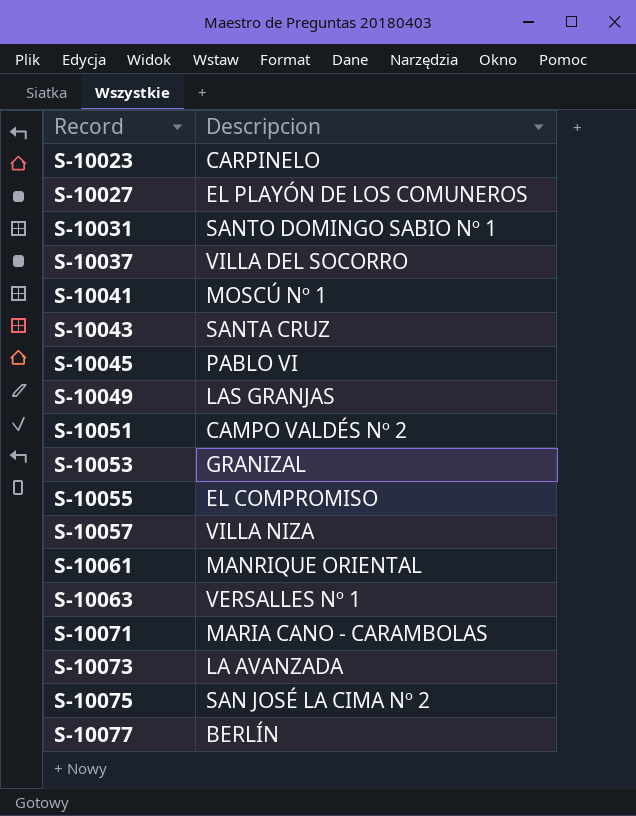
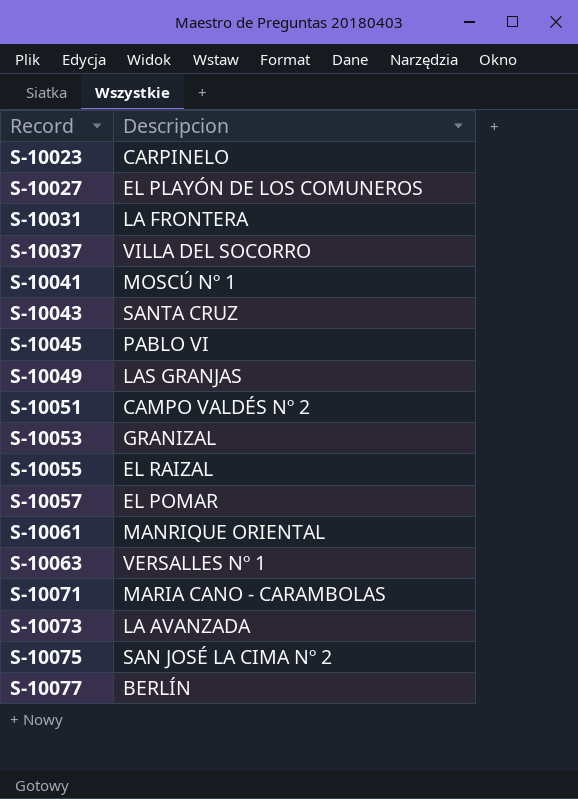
S-10031 | Descripcion: SANTO DOMINGO SABIO Nº 1 -> LA FRONTERA
S-10055 | Descripcion: EL COMPROMISO -> EL RAIZAL
S-10057 | Descripcion: VILLA NIZA -> EL POMAR

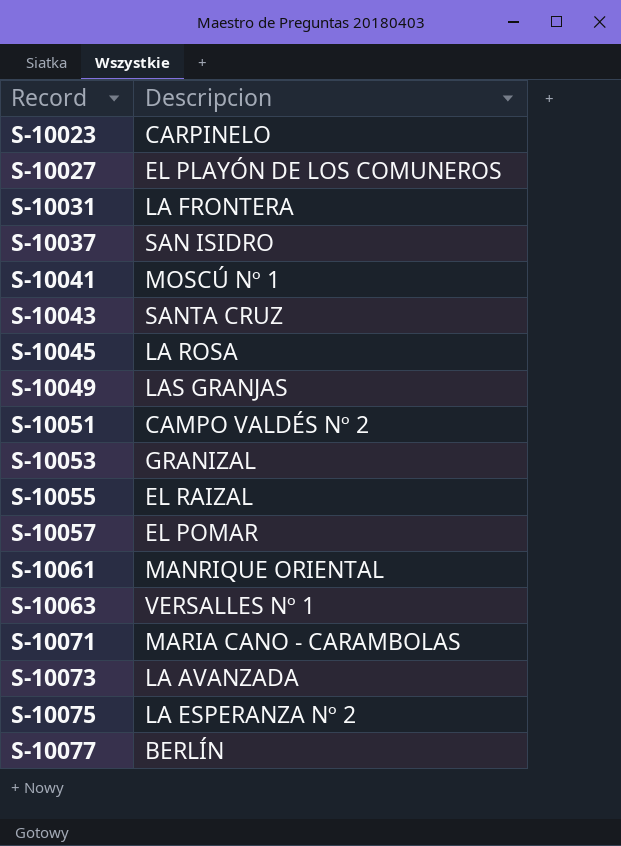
S-10037 | Descripcion: VILLA DEL SOCORRO -> SAN ISIDRO
S-10045 | Descripcion: PABLO VI -> LA ROSA
S-10075 | Descripcion: SAN JOSÉ LA CIMA Nº 2 -> LA ESPERANZA Nº 2

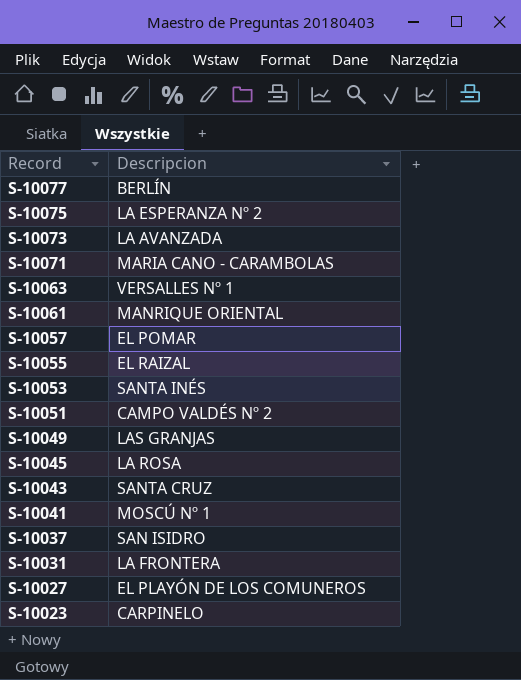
row order: Record ascending -> Record descending
S-10053 | Descripcion: GRANIZAL -> SANTA INÉS

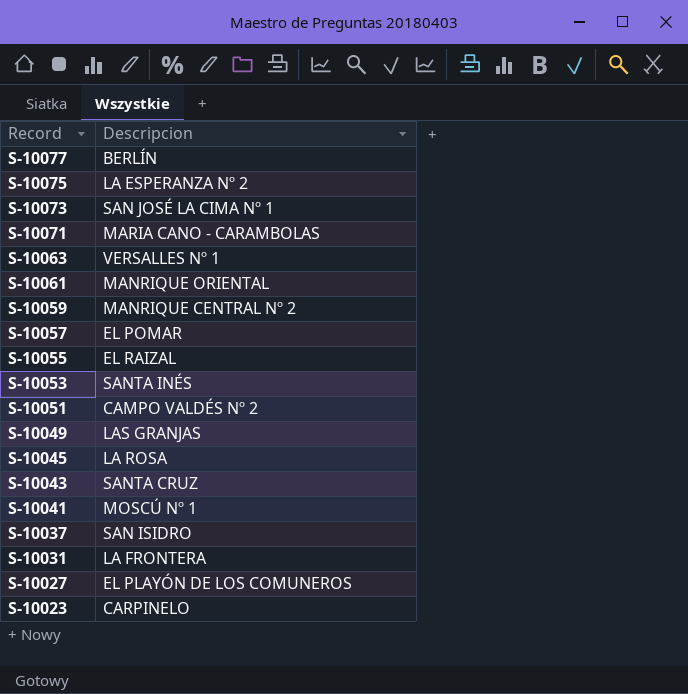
S-10073 | Descripcion: LA AVANZADA -> SAN JOSÉ LA CIMA Nº 1
row S-10059: none -> MANRIQUE CENTRAL Nº 2

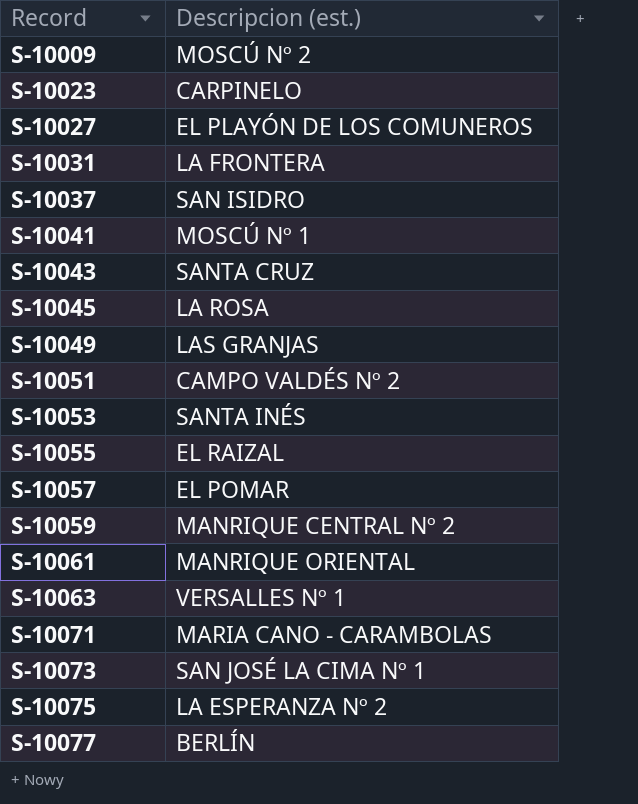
row order: Record descending -> Record ascending
column name: Descripcion -> Descripcion (est.)
row S-10009: none -> MOSCÚ Nº 2

